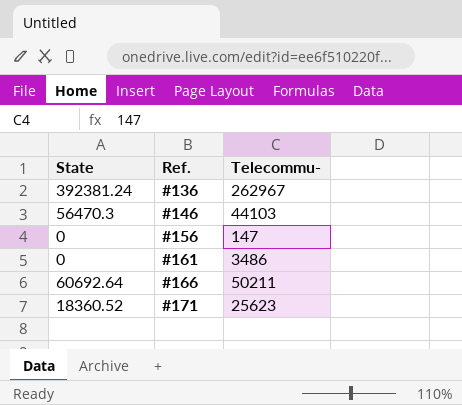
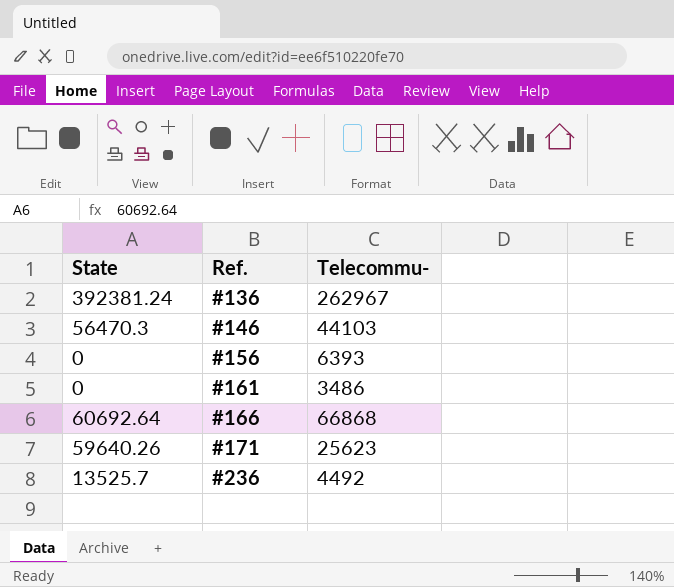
#156 | Telecommu-: 147 -> 6393
#166 | Telecommu-: 50211 -> 66868
#171 | State: 18360.52 -> 59640.26
row #236: none -> 13525.7 | 4492

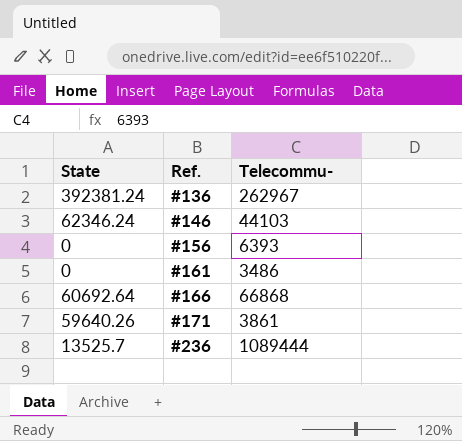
#146 | State: 56470.3 -> 62346.24
#171 | Telecommu-: 25623 -> 3861
#236 | Telecommu-: 4492 -> 1089444

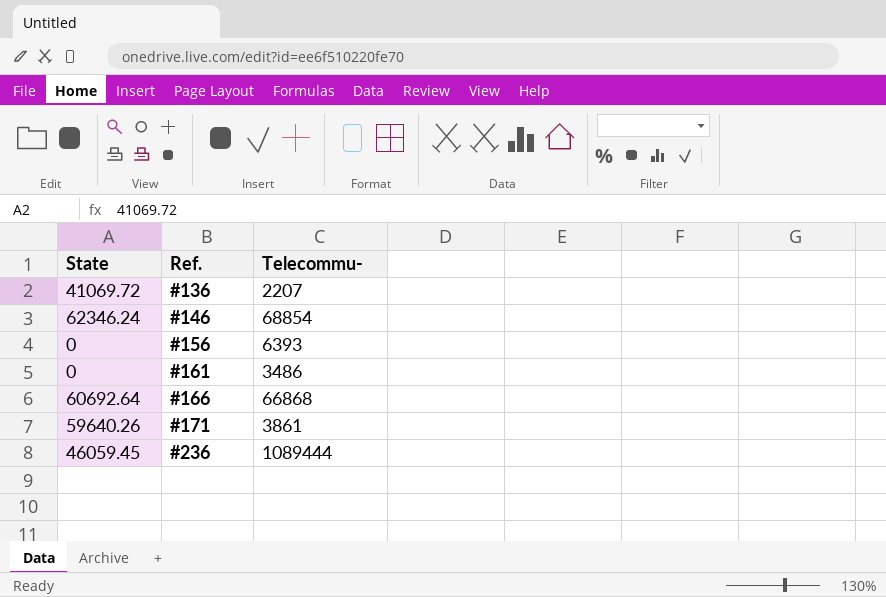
#136 | State: 392381.24 -> 41069.72
#136 | Telecommu-: 262967 -> 2207
#146 | Telecommu-: 44103 -> 68854
#236 | State: 13525.7 -> 46059.45

